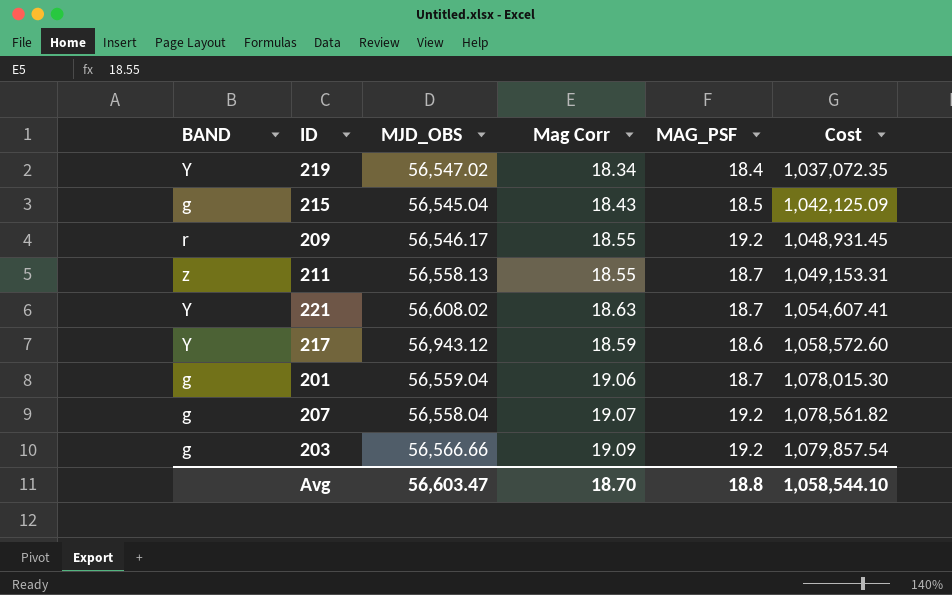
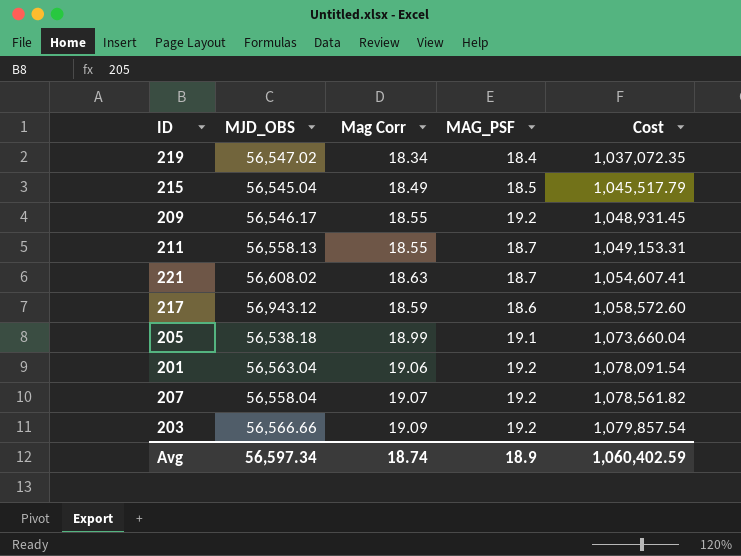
column BAND | position: 1 -> none
215 | Mag Corr: 18.43 -> 18.49
215 | Cost: 1,042,125.09 -> 1,045,517.79
row 205: none -> 56,538.18 | 18.99 | 19.1 | 1,073,660.04
201 | MJD_OBS: 56,559.04 -> 56,563.04
201 | MAG_PSF: 18.7 -> 19.2
201 | Cost: 1,078,015.30 -> 1,078,091.54
Avg | MJD_OBS: 56,603.47 -> 56,597.34
Avg | Mag Corr: 18.70 -> 18.74
Avg | MAG_PSF: 18.8 -> 18.9
Avg | Cost: 1,058,544.10 -> 1,060,402.59

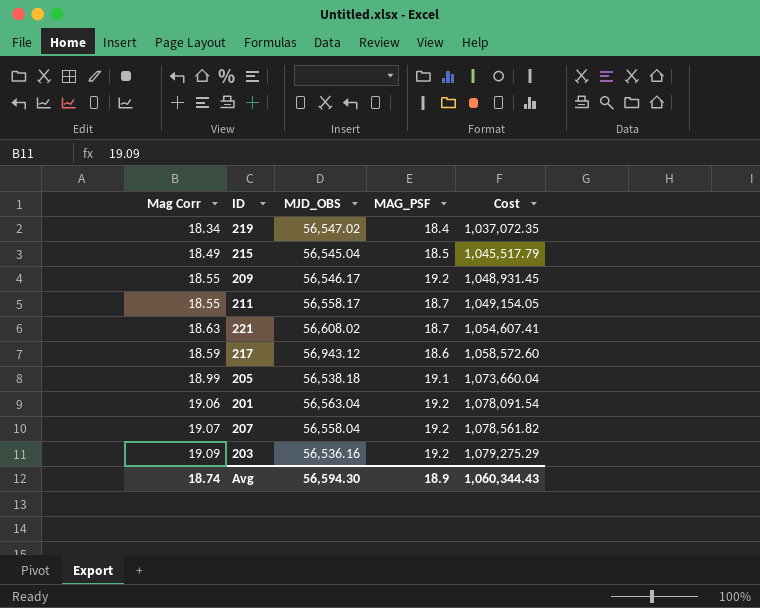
column Mag Corr | position: 3 -> 1
211 | MJD_OBS: 56,558.13 -> 56,558.17
211 | Cost: 1,049,153.31 -> 1,049,154.05
203 | MJD_OBS: 56,566.66 -> 56,536.16
203 | Cost: 1,079,857.54 -> 1,079,275.29
Avg | MJD_OBS: 56,597.34 -> 56,594.30
Avg | Cost: 1,060,402.59 -> 1,060,344.43

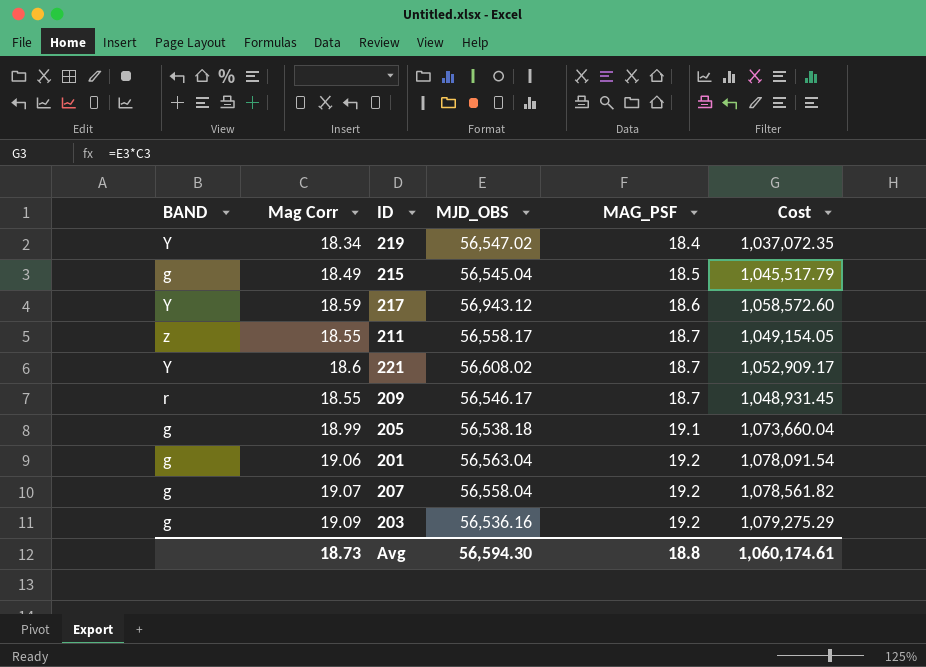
row order: Cost ascending -> MAG_PSF ascending
column BAND | position: none -> 1
221 | Mag Corr: 18.63 -> 18.6
221 | Cost: 1,054,607.41 -> 1,052,909.17
209 | MAG_PSF: 19.2 -> 18.7
Avg | Mag Corr: 18.74 -> 18.73
Avg | MAG_PSF: 18.9 -> 18.8
Avg | Cost: 1,060,344.43 -> 1,060,174.61

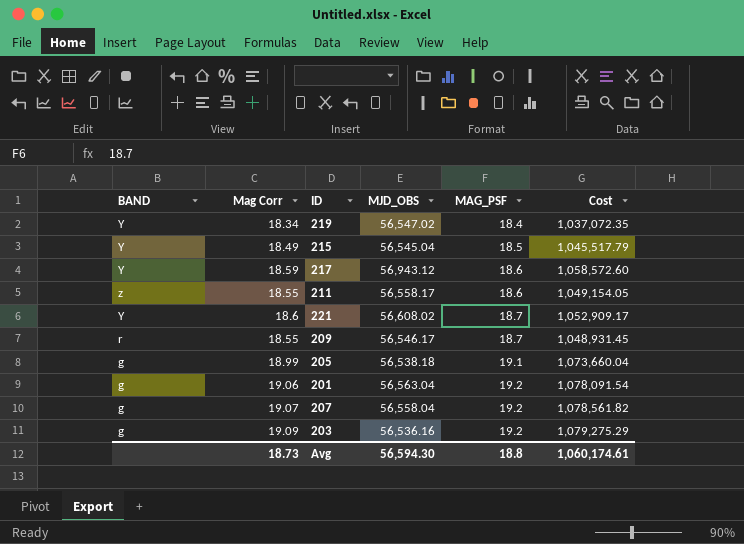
215 | BAND: g -> Y
211 | MAG_PSF: 18.7 -> 18.6

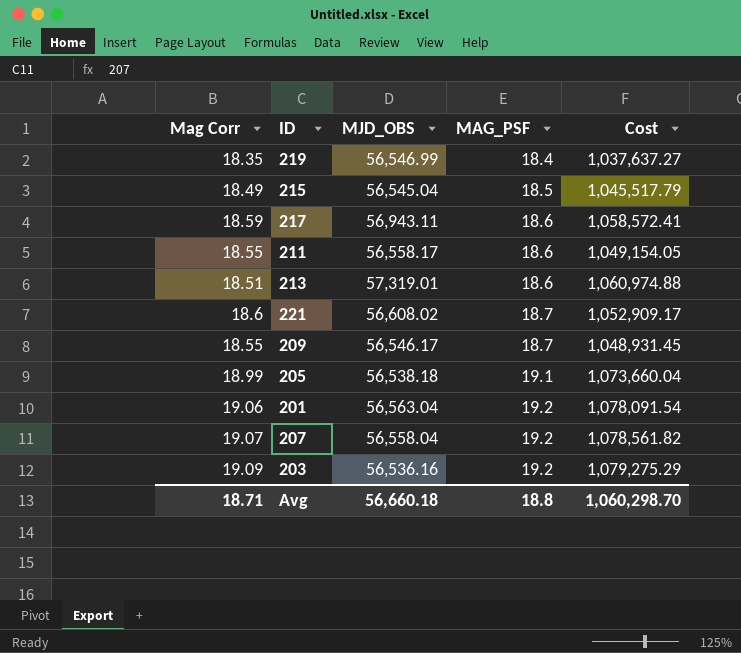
column BAND | position: 1 -> none
219 | Mag Corr: 18.34 -> 18.35
219 | MJD_OBS: 56,547.02 -> 56,546.99
219 | Cost: 1,037,072.35 -> 1,037,637.27
217 | MJD_OBS: 56,943.12 -> 56,943.11
217 | Cost: 1,058,572.60 -> 1,058,572.41
row 213: none -> 18.51 | 57,319.01 | 18.6 | 1,060,974.88
Avg | Mag Corr: 18.73 -> 18.71
Avg | MJD_OBS: 56,594.30 -> 56,660.18
Avg | Cost: 1,060,174.61 -> 1,060,298.70

